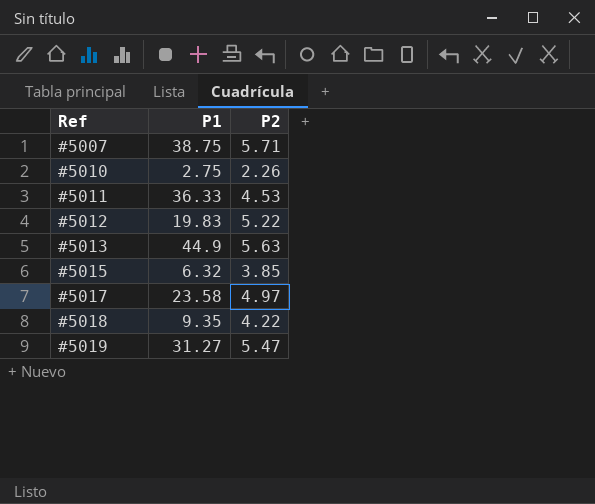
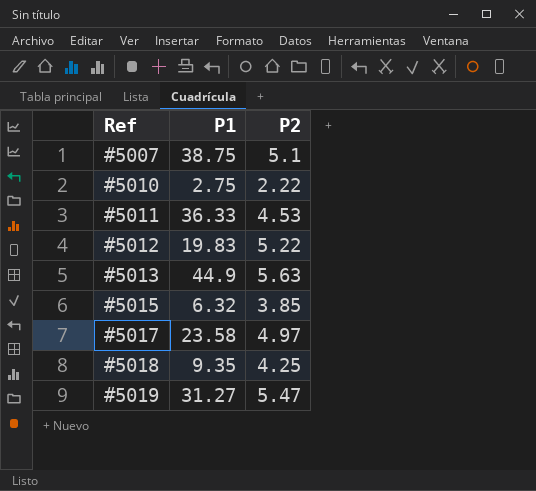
#5007 | P2: 5.71 -> 5.1
#5010 | P2: 2.26 -> 2.22
#5018 | P2: 4.22 -> 4.25

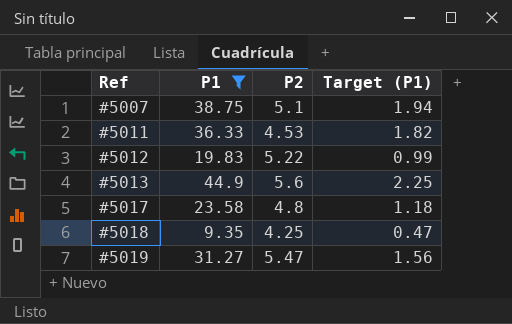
filter: none -> P1 >= 9.35
column Target (P1) | formula: none -> [P1] * 0.05
#5013 | P2: 5.63 -> 5.6
#5017 | P2: 4.97 -> 4.8

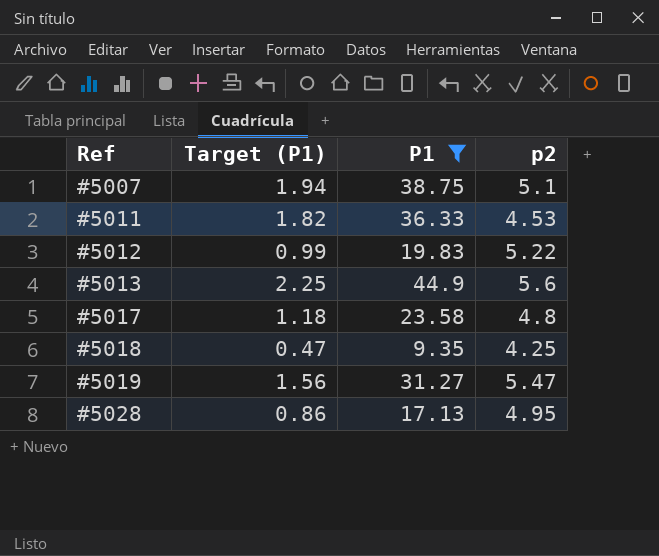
column Target (P1) | position: 4 -> 2
column name: P2 -> p2
row #5028: none -> 0.86 | 17.13 | 4.95

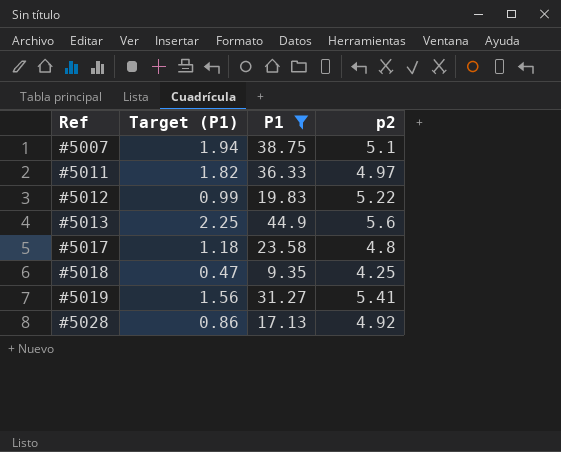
#5011 | p2: 4.53 -> 4.97
#5019 | p2: 5.47 -> 5.41
#5028 | p2: 4.95 -> 4.92

